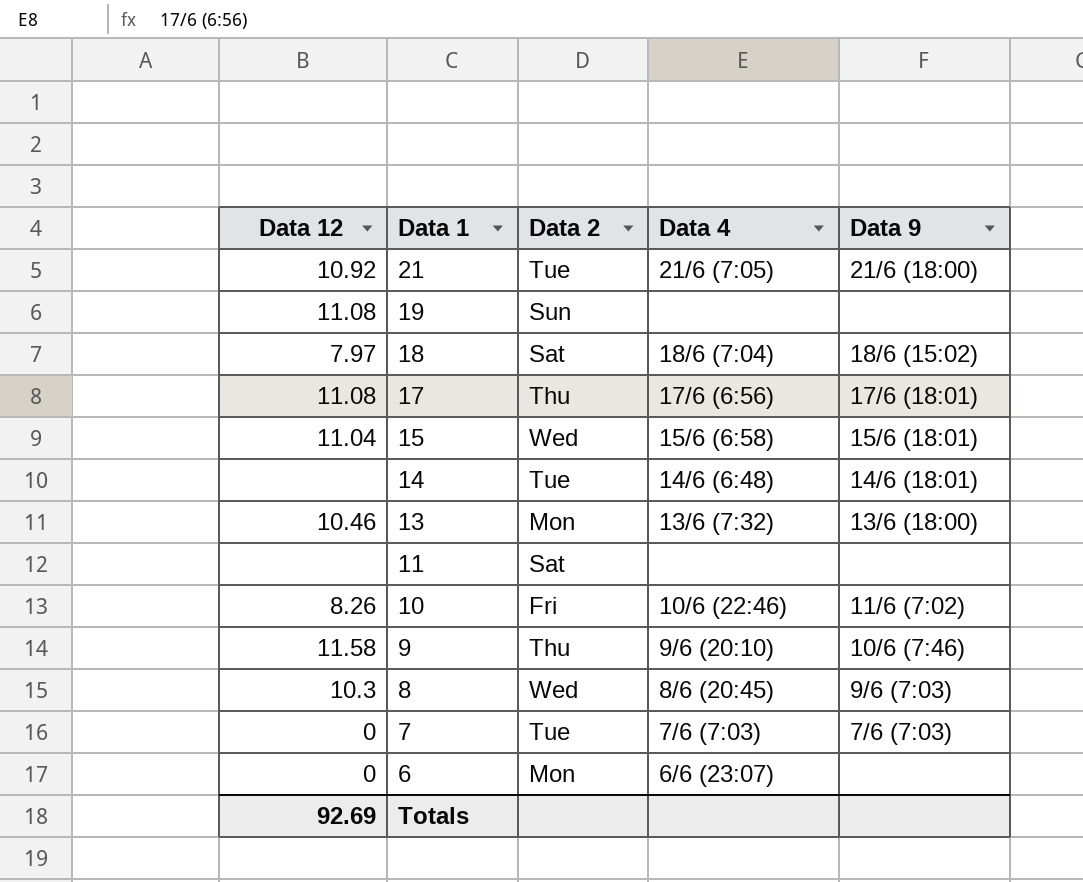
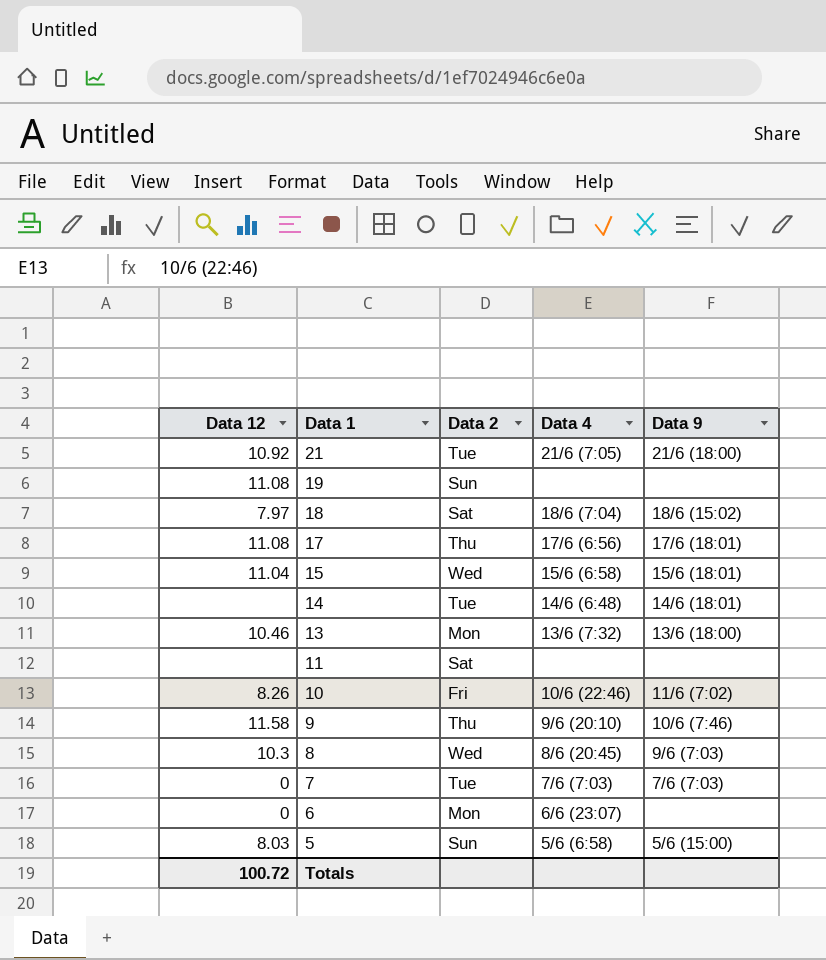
row 5: none -> 8.03 | Sun | 5/6 (6:58) | 5/6 (15:00)
Totals | Data 12: 92.69 -> 100.72

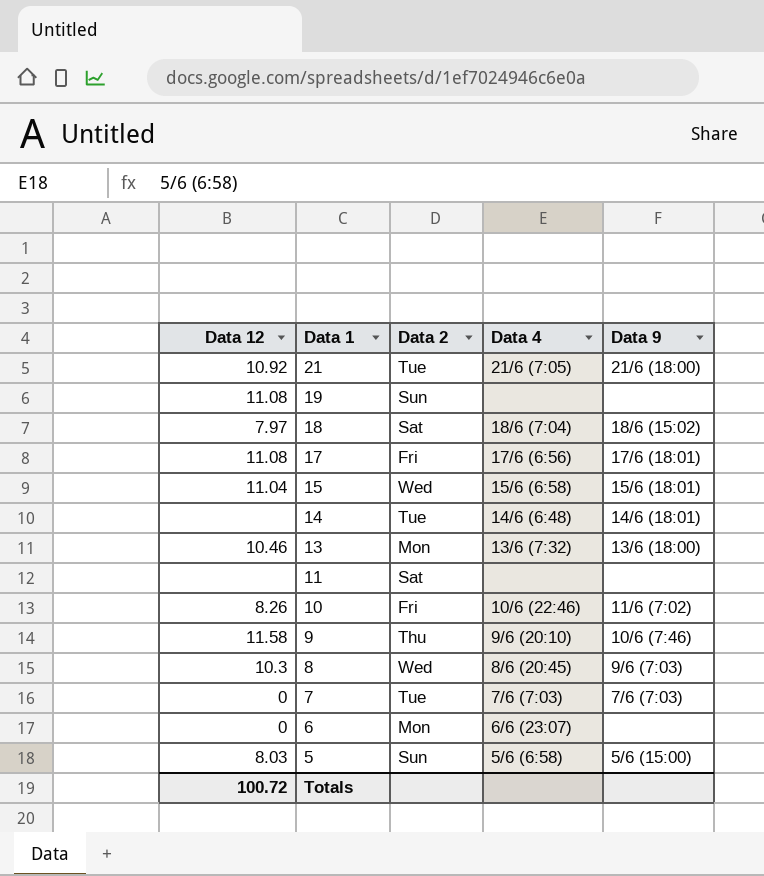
17 | Data 2: Thu -> Fri

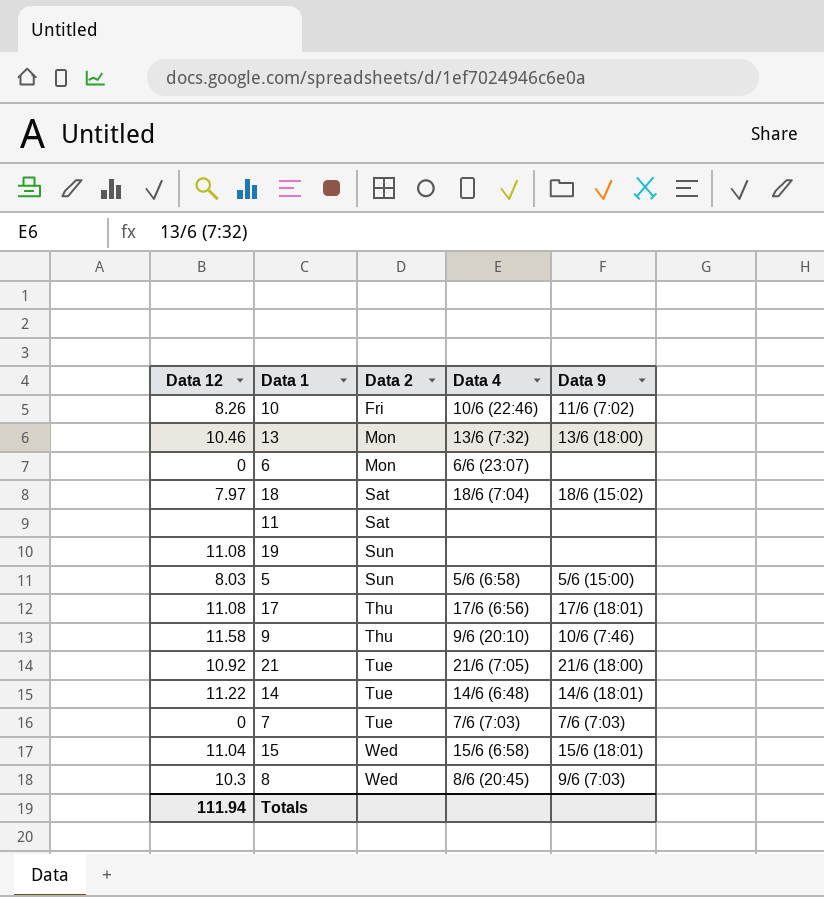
row order: Data 1 descending -> Data 2 ascending
17 | Data 2: Fri -> Thu
14 | Data 12: none -> 11.22
Totals | Data 12: 100.72 -> 111.94

